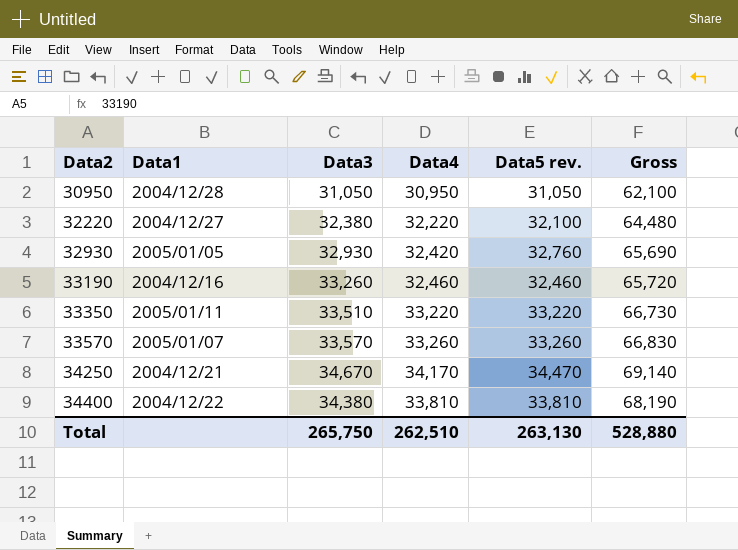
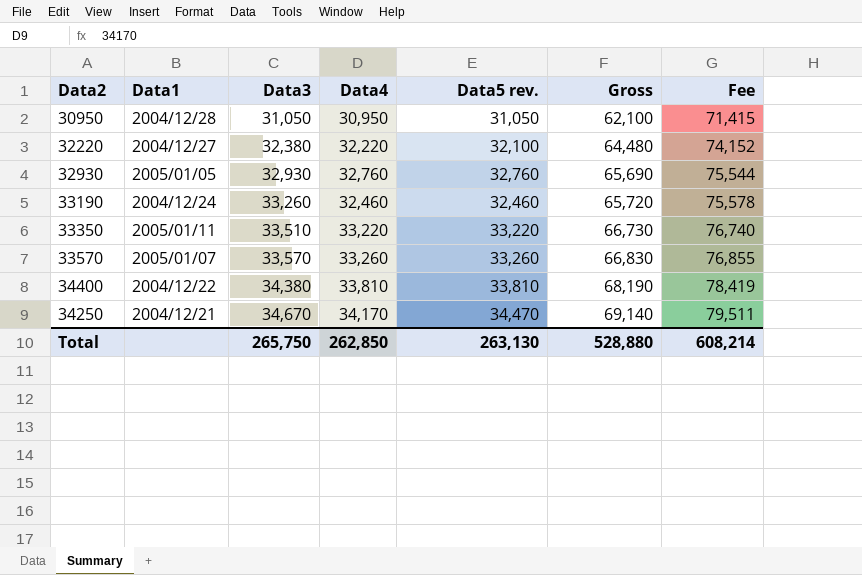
row order: Data2 ascending -> Data3 ascending
column Fee | formula: none -> [Gross] * 1.15
32930 | Data4: 32,420 -> 32,760
33190 | Data1: 2004/12/16 -> 2004/12/24
Total | Data4: 262,510 -> 262,850

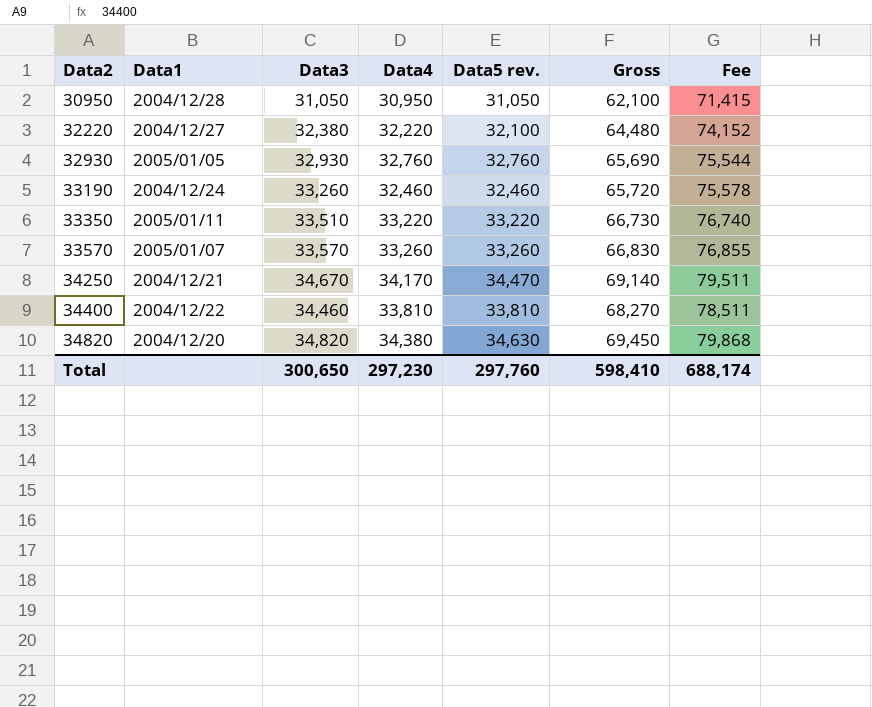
row order: Data3 ascending -> Data2 ascending
34400 | Data3: 34,380 -> 34,460
34400 | Gross: 68,190 -> 68,270
34400 | Fee: 78,419 -> 78,511
row 34820: none -> 2004/12/20 | 34,820 | 34,380 | 34,630 | 69,450 | 79,868
Total | Data3: 265,750 -> 300,650
Total | Data4: 262,850 -> 297,230
Total | Data5 rev.: 263,130 -> 297,760
Total | Gross: 528,880 -> 598,410
Total | Fee: 608,214 -> 688,174

